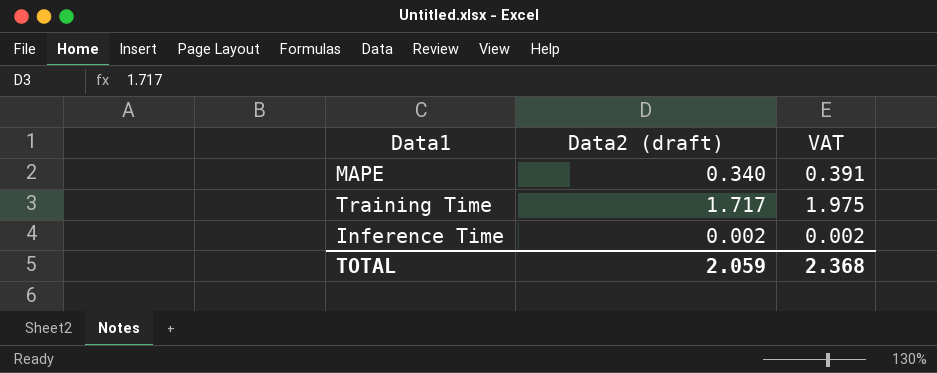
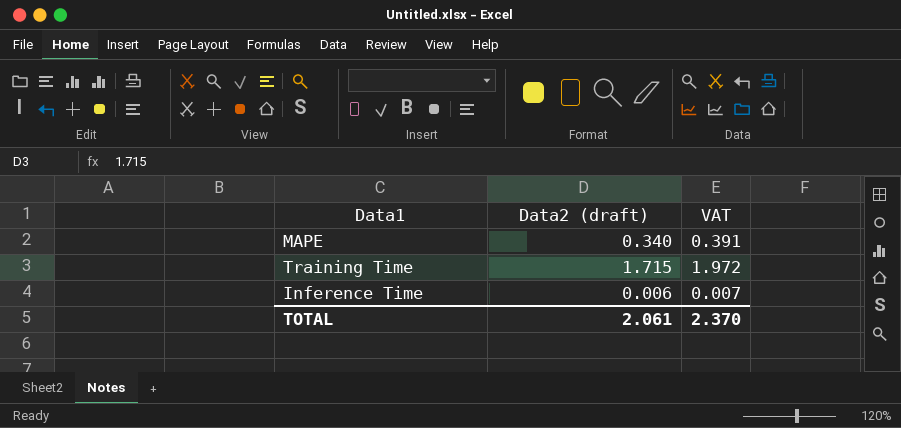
Training Time | Data2 (draft): 1.717 -> 1.715
Training Time | VAT: 1.975 -> 1.972
Inference Time | Data2 (draft): 0.002 -> 0.006
Inference Time | VAT: 0.002 -> 0.007
TOTAL | Data2 (draft): 2.059 -> 2.061
TOTAL | VAT: 2.368 -> 2.370

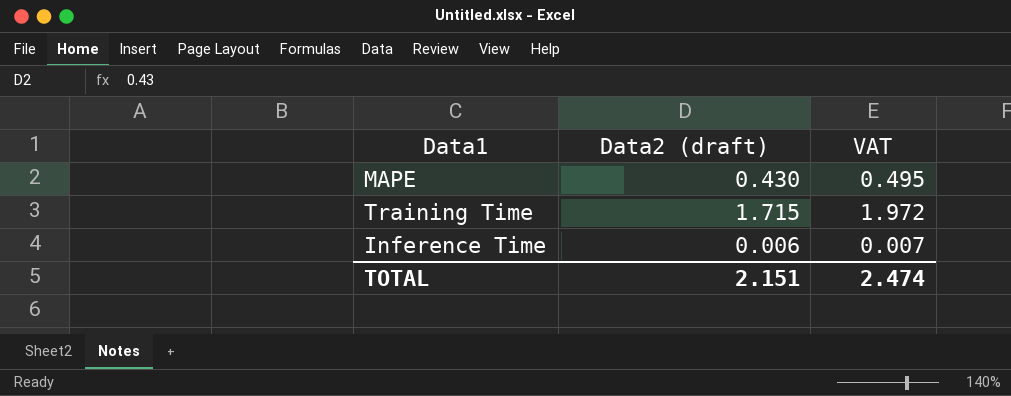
MAPE | Data2 (draft): 0.340 -> 0.430
MAPE | VAT: 0.391 -> 0.495
TOTAL | Data2 (draft): 2.061 -> 2.151
TOTAL | VAT: 2.370 -> 2.474

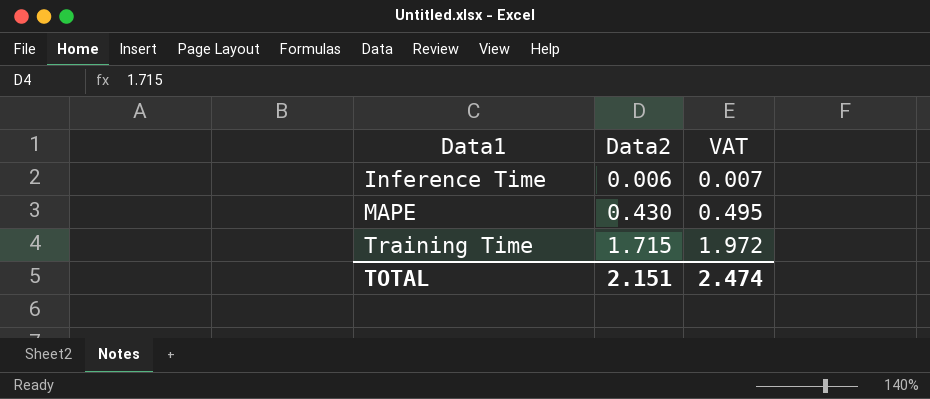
row order: none -> Data1 ascending
column name: Data2 (draft) -> Data2

